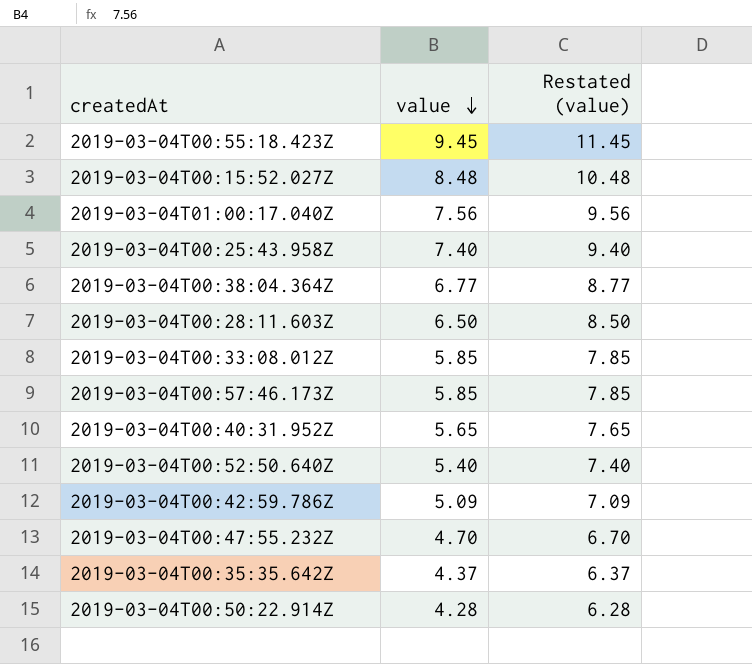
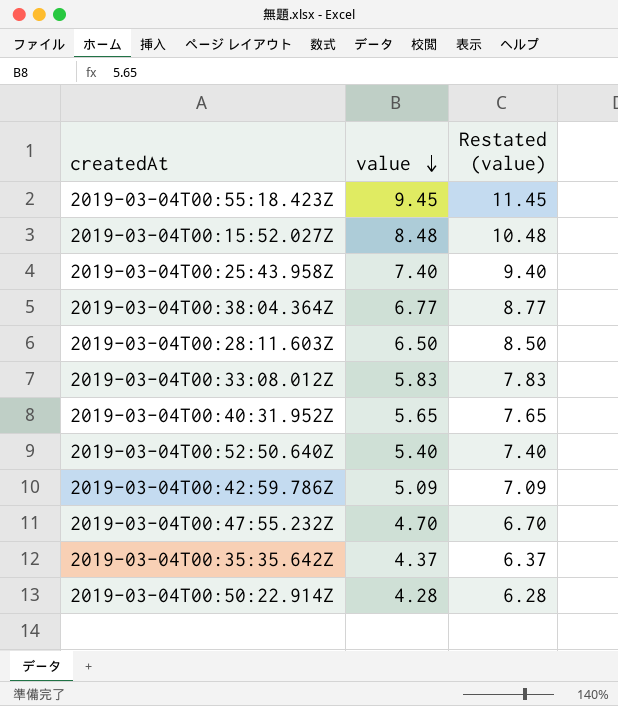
row 2019-03-04T01:00:17.040Z: 7.56 | 9.56 -> none
row 2019-03-04T00:57:46.173Z: 5.85 | 7.85 -> none
2019-03-04T00:33:08.012Z | value: 5.85 -> 5.83
2019-03-04T00:33:08.012Z | Restated (value): 7.85 -> 7.83

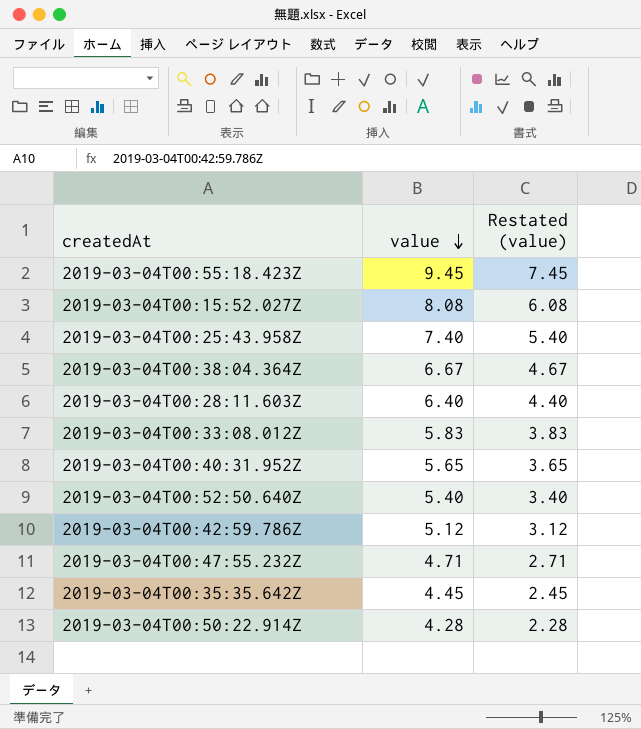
column Restated (value) | formula: [value] + 2 -> [value] - 2
2019-03-04T00:15:52.027Z | value: 8.48 -> 8.08
2019-03-04T00:38:04.364Z | value: 6.77 -> 6.67
2019-03-04T00:28:11.603Z | value: 6.50 -> 6.40
2019-03-04T00:42:59.786Z | value: 5.09 -> 5.12
2019-03-04T00:47:55.232Z | value: 4.70 -> 4.71
2019-03-04T00:35:35.642Z | value: 4.37 -> 4.45

